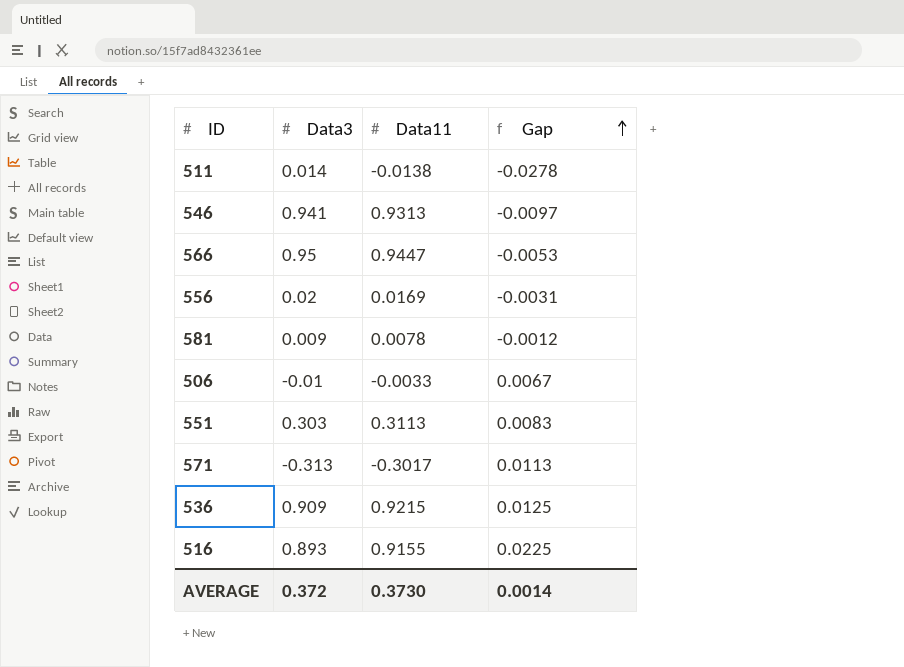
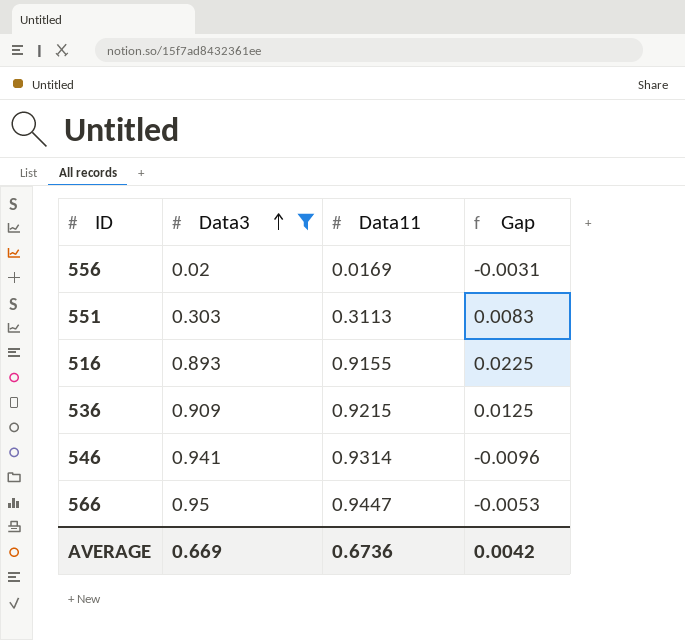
filter: none -> Data3 >= 0.02
row order: Gap ascending -> Data3 ascending
546 | Data11: 0.9313 -> 0.9314
546 | Gap: -0.0097 -> -0.0096
AVERAGE | Data3: 0.372 -> 0.669
AVERAGE | Data11: 0.3730 -> 0.6736
AVERAGE | Gap: 0.0014 -> 0.0042

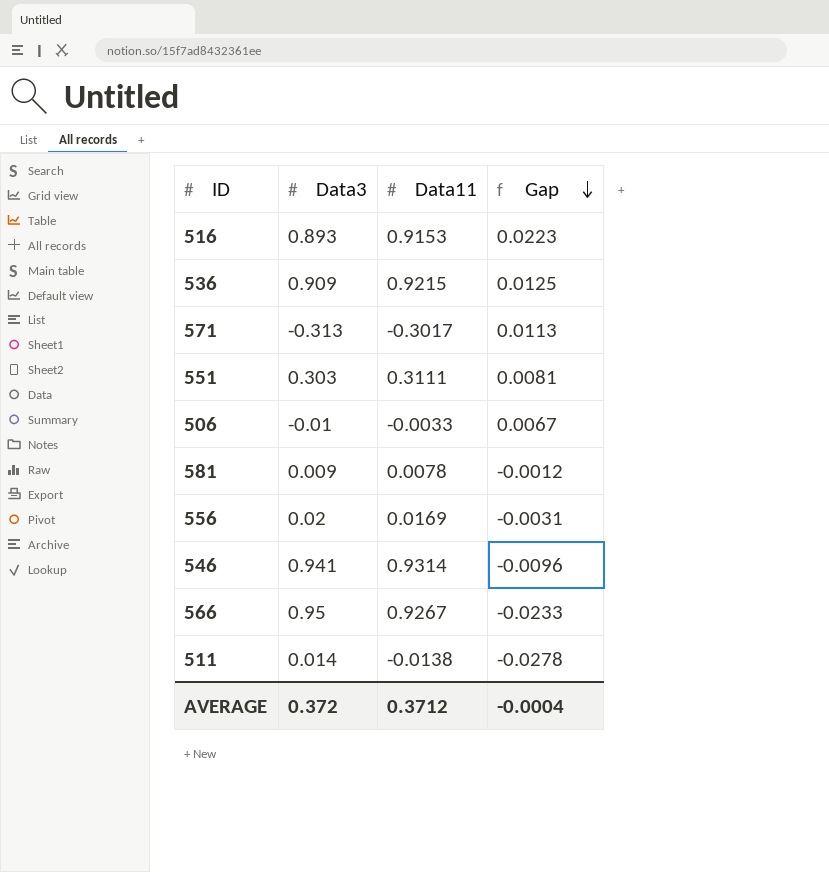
filter: Data3 >= 0.02 -> none
row order: Data3 ascending -> Gap descending
516 | Data11: 0.9155 -> 0.9153
516 | Gap: 0.0225 -> 0.0223
551 | Data11: 0.3113 -> 0.3111
551 | Gap: 0.0083 -> 0.0081
566 | Data11: 0.9447 -> 0.9267
566 | Gap: -0.0053 -> -0.0233
AVERAGE | Data3: 0.669 -> 0.372
AVERAGE | Data11: 0.6736 -> 0.3712
AVERAGE | Gap: 0.0042 -> -0.0004

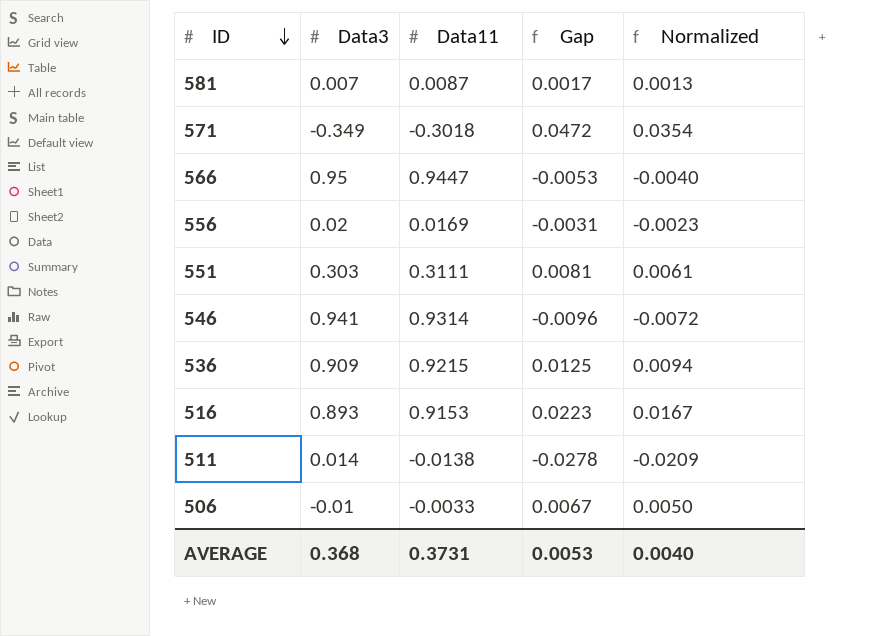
row order: Gap descending -> ID descending
column Normalized | formula: none -> [Gap] * 0.75
581 | Data3: 0.009 -> 0.007
581 | Data11: 0.0078 -> 0.0087
581 | Gap: -0.0012 -> 0.0017
571 | Data3: -0.313 -> -0.349
571 | Data11: -0.3017 -> -0.3018
571 | Gap: 0.0113 -> 0.0472
566 | Data11: 0.9267 -> 0.9447
566 | Gap: -0.0233 -> -0.0053
AVERAGE | Data3: 0.372 -> 0.368
AVERAGE | Data11: 0.3712 -> 0.3731
AVERAGE | Gap: -0.0004 -> 0.0053

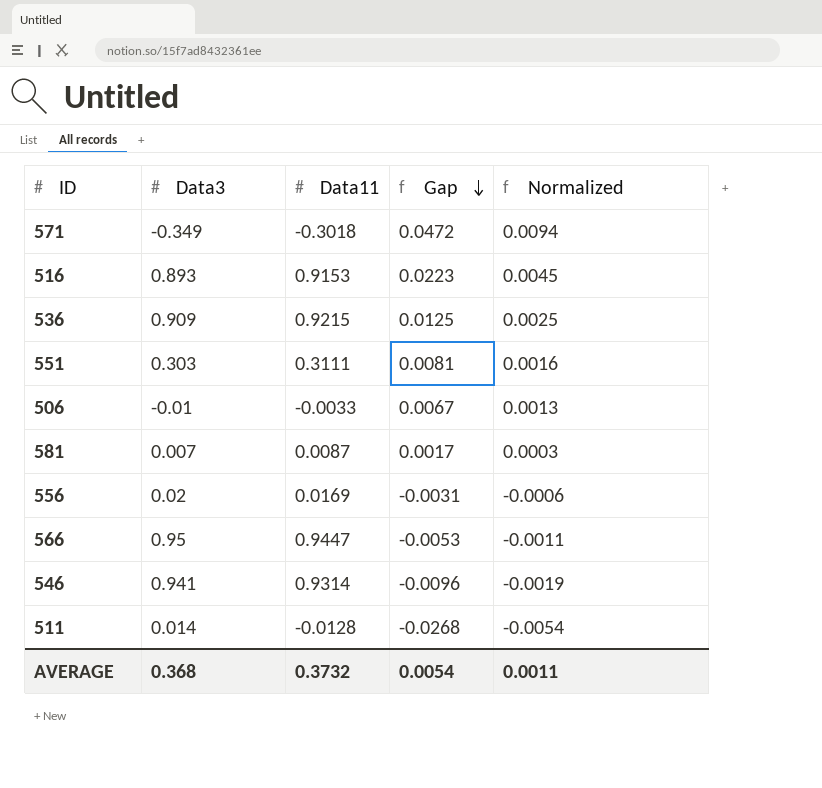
row order: ID descending -> Gap descending
column Normalized | formula: [Gap] * 0.75 -> [Gap] * 0.2
511 | Data11: -0.0138 -> -0.0128
511 | Gap: -0.0278 -> -0.0268
AVERAGE | Data11: 0.3731 -> 0.3732
AVERAGE | Gap: 0.0053 -> 0.0054
AVERAGE | Normalized: 0.0040 -> 0.0011

